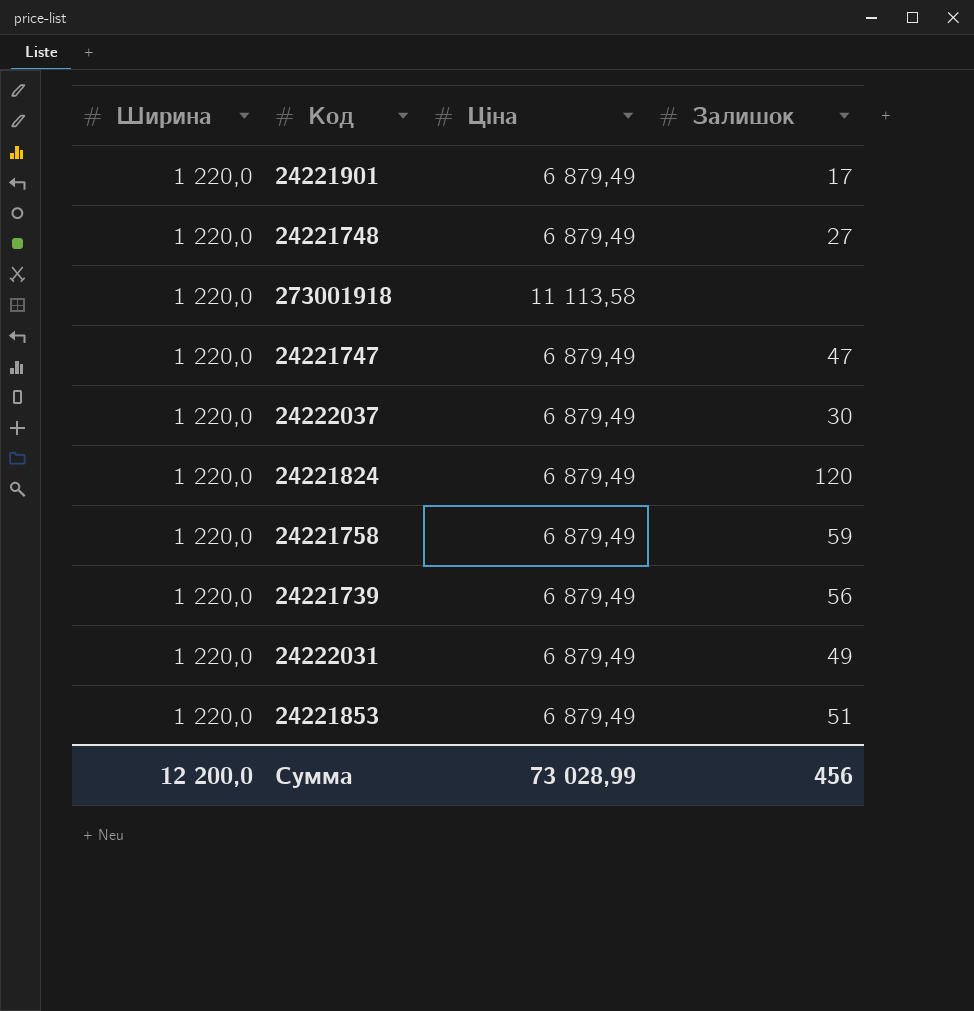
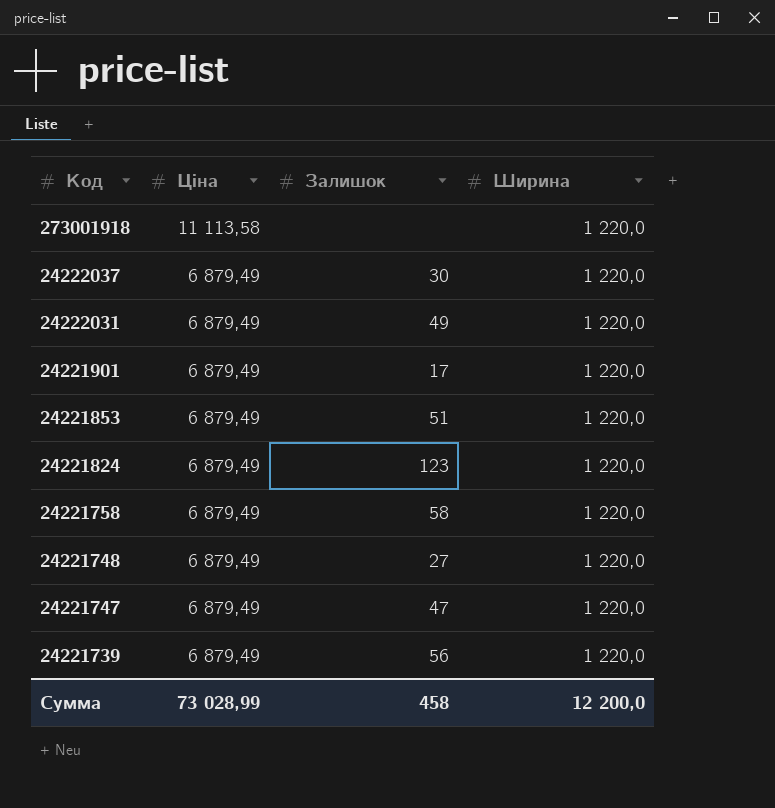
row order: none -> Код descending
column Ширина | position: 1 -> 4
24221824 | Залишок: 120 -> 123
24221758 | Залишок: 59 -> 58
Сумма | Залишок: 456 -> 458

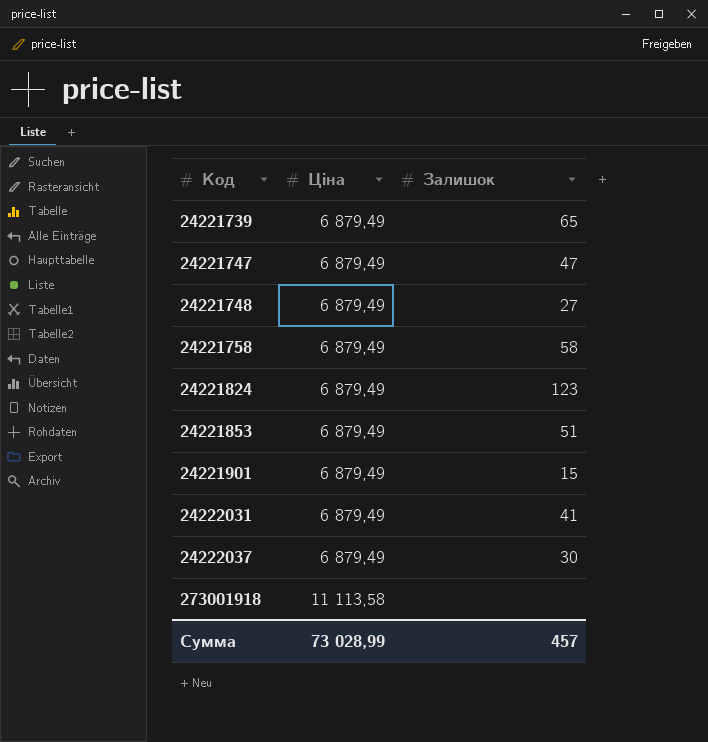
row order: Код descending -> Код ascending
column Ширина | position: 4 -> none
24221739 | Залишок: 56 -> 65
24221901 | Залишок: 17 -> 15
24222031 | Залишок: 49 -> 41
Сумма | Залишок: 458 -> 457

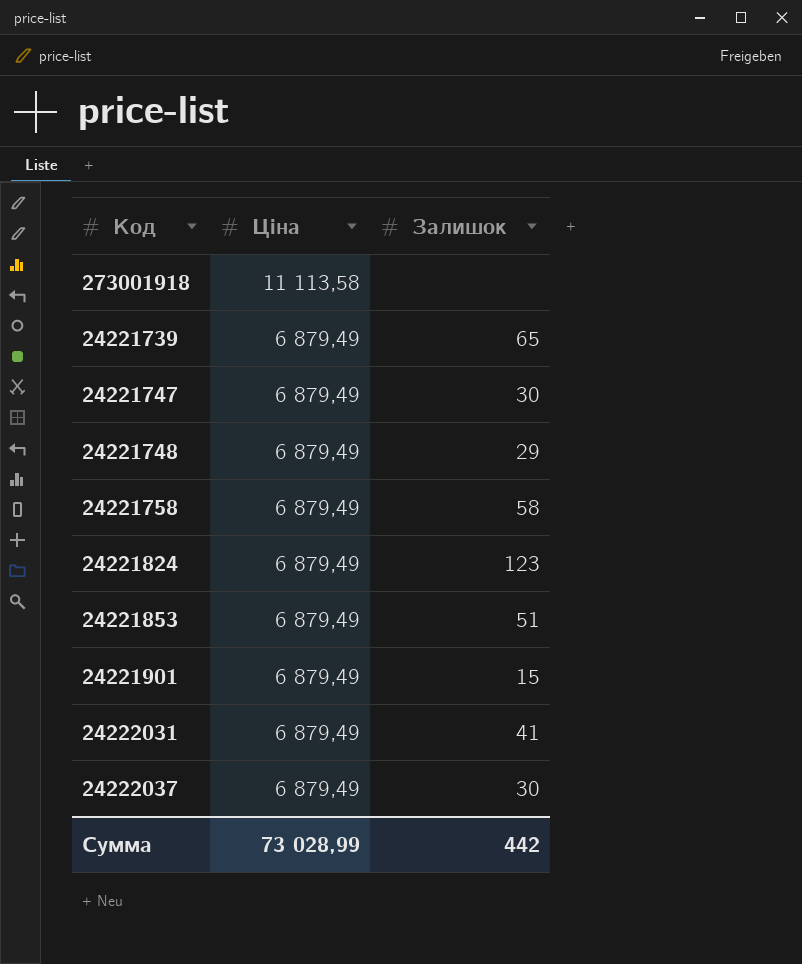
row order: Код ascending -> Ціна descending
24221747 | Залишок: 47 -> 30
24221748 | Залишок: 27 -> 29
Сумма | Залишок: 457 -> 442

